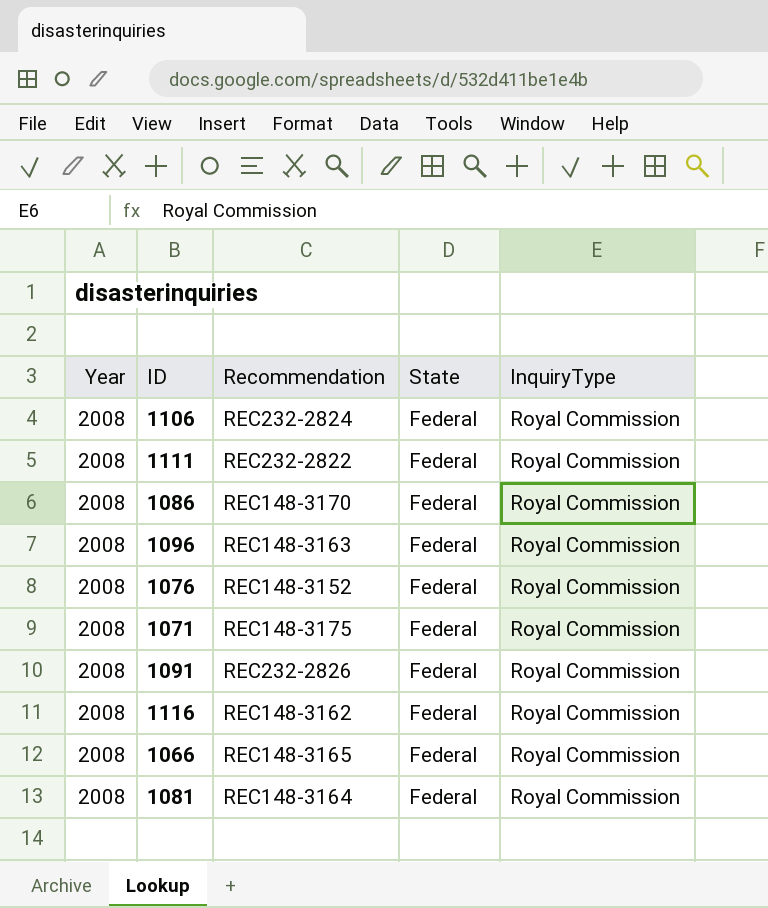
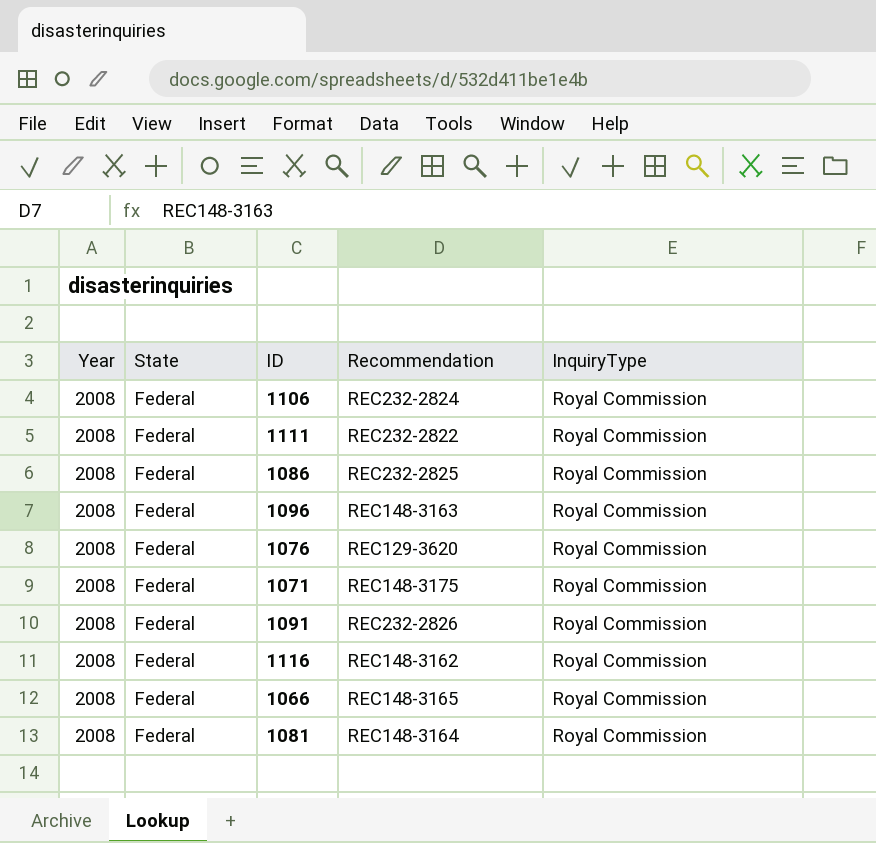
column State | position: 4 -> 2
1086 | Recommendation: REC148-3170 -> REC232-2825
1076 | Recommendation: REC148-3152 -> REC129-3620

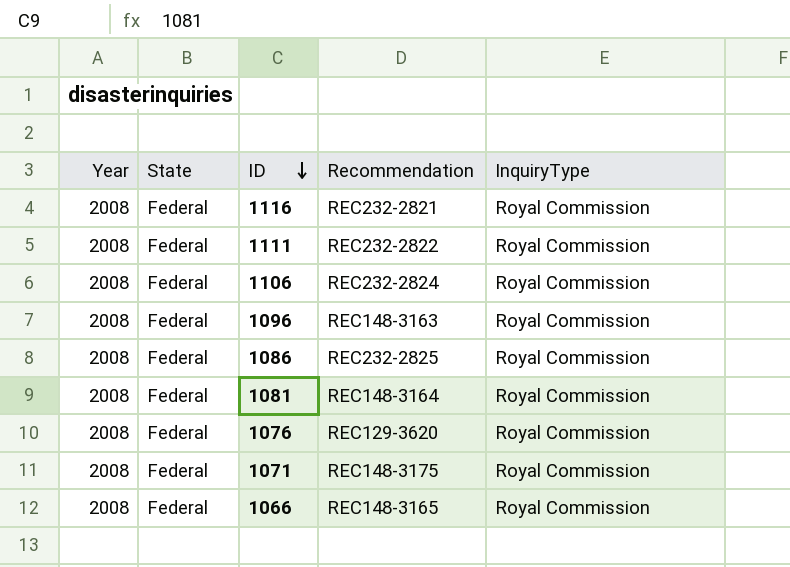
row order: none -> ID descending
row 1091: 2008 | Federal | REC232-2826 | Royal Commission -> none
1116 | Recommendation: REC148-3162 -> REC232-2821

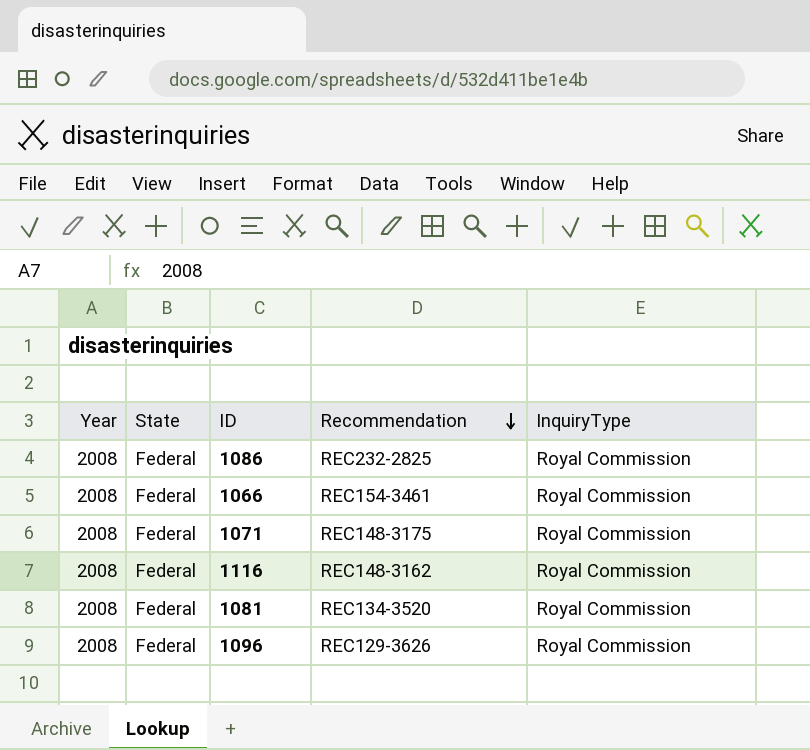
row order: ID descending -> Recommendation descending
row 1111: 2008 | Federal | REC232-2822 | Royal Commission -> none
row 1106: 2008 | Federal | REC232-2824 | Royal Commission -> none
row 1076: 2008 | Federal | REC129-3620 | Royal Commission -> none
1066 | Recommendation: REC148-3165 -> REC154-3461
1116 | Recommendation: REC232-2821 -> REC148-3162
1081 | Recommendation: REC148-3164 -> REC134-3520
1096 | Recommendation: REC148-3163 -> REC129-3626

